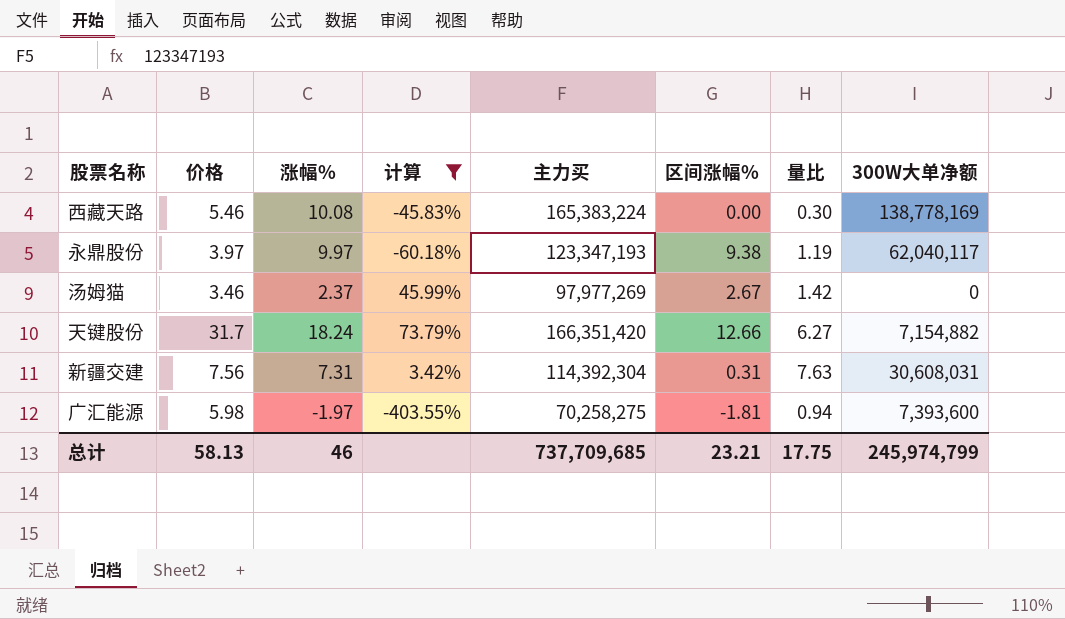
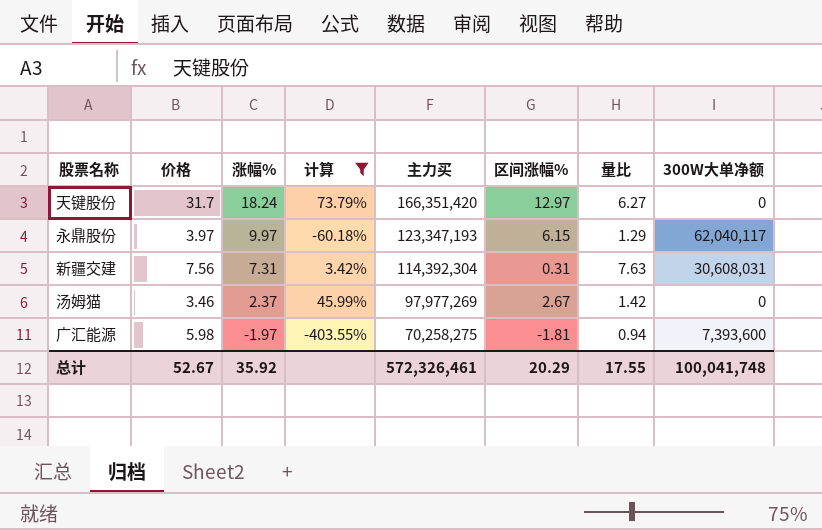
row order: none -> 涨幅% descending
row 西藏天路: 5.46 | 10.08 | -45.83% | 165,383,224 | 0.00 | 0.30 | 138,778,169 -> none
天键股份 | 区间涨幅%: 12.66 -> 12.97
天键股份 | 300W大单净额: 7,154,882 -> 0
永鼎股份 | 区间涨幅%: 9.38 -> 6.15
永鼎股份 | 量比: 1.19 -> 1.29
总计 | 价格: 58.13 -> 52.67
总计 | 涨幅%: 46 -> 35.92
总计 | 主力买: 737,709,685 -> 572,326,461
总计 | 区间涨幅%: 23.21 -> 20.29
总计 | 量比: 17.75 -> 17.55
总计 | 300W大单净额: 245,974,799 -> 100,041,748

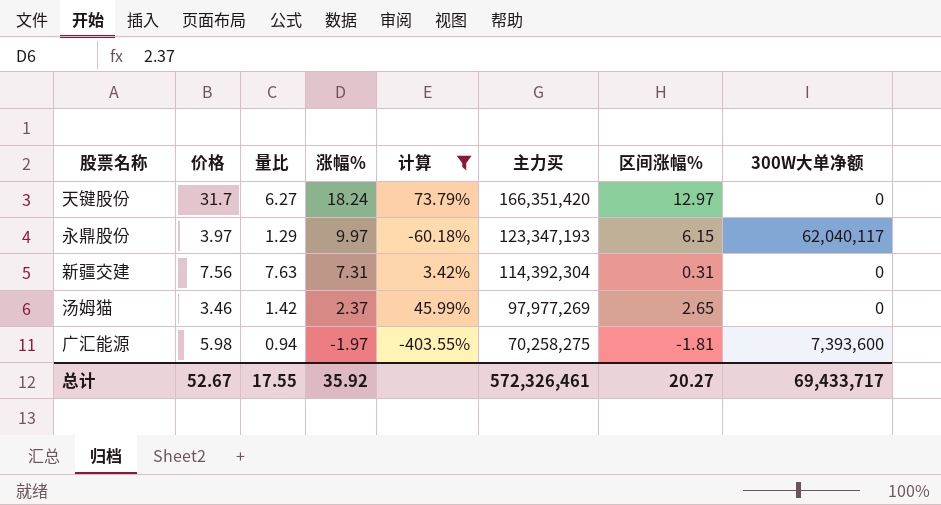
column 量比 | position: 7 -> 3
新疆交建 | 300W大单净额: 30,608,031 -> 0
汤姆猫 | 区间涨幅%: 2.67 -> 2.65
总计 | 区间涨幅%: 20.29 -> 20.27
总计 | 300W大单净额: 100,041,748 -> 69,433,717

